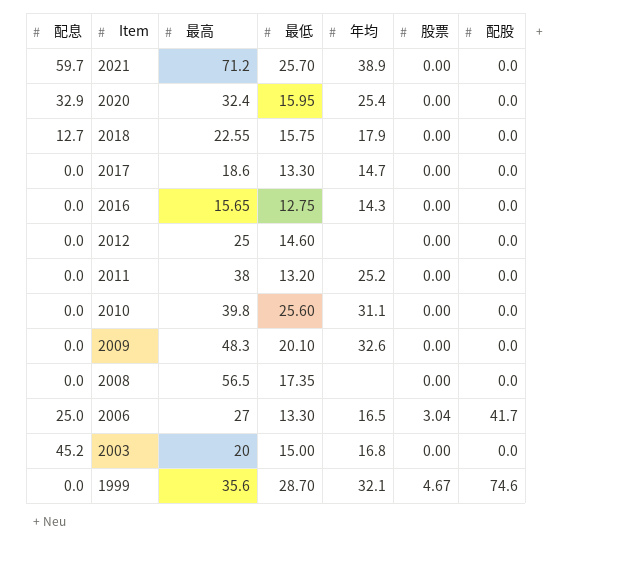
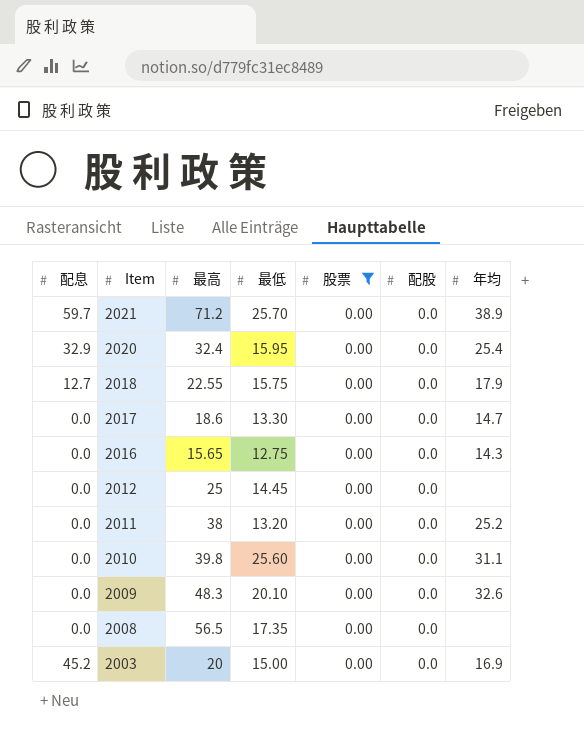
filter: none -> 股票 = 0.00
column 年均 | position: 5 -> 7
2012 | 最低: 14.60 -> 14.45
2003 | 年均: 16.8 -> 16.9

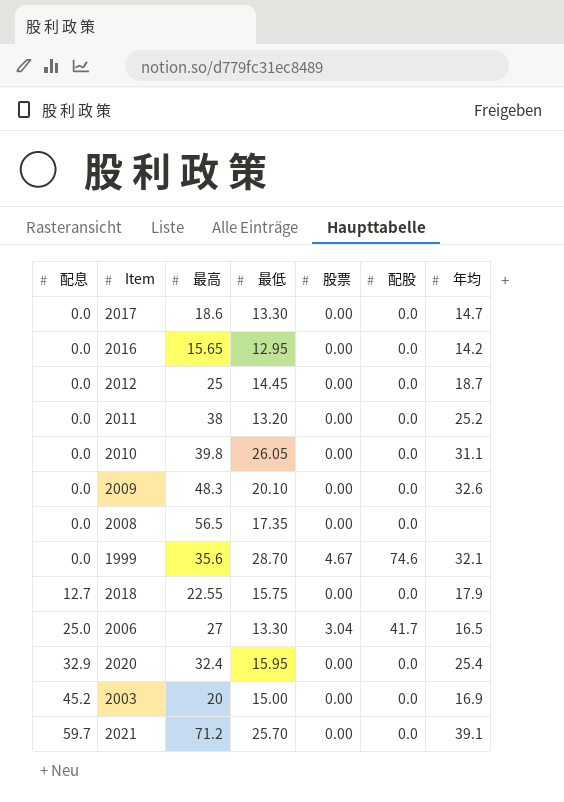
filter: 股票 = 0.00 -> none
row order: Item descending -> 配息 ascending
2016 | 最低: 12.75 -> 12.95
2016 | 年均: 14.3 -> 14.2
2012 | 年均: none -> 18.7
2010 | 最低: 25.60 -> 26.05
2021 | 年均: 38.9 -> 39.1

